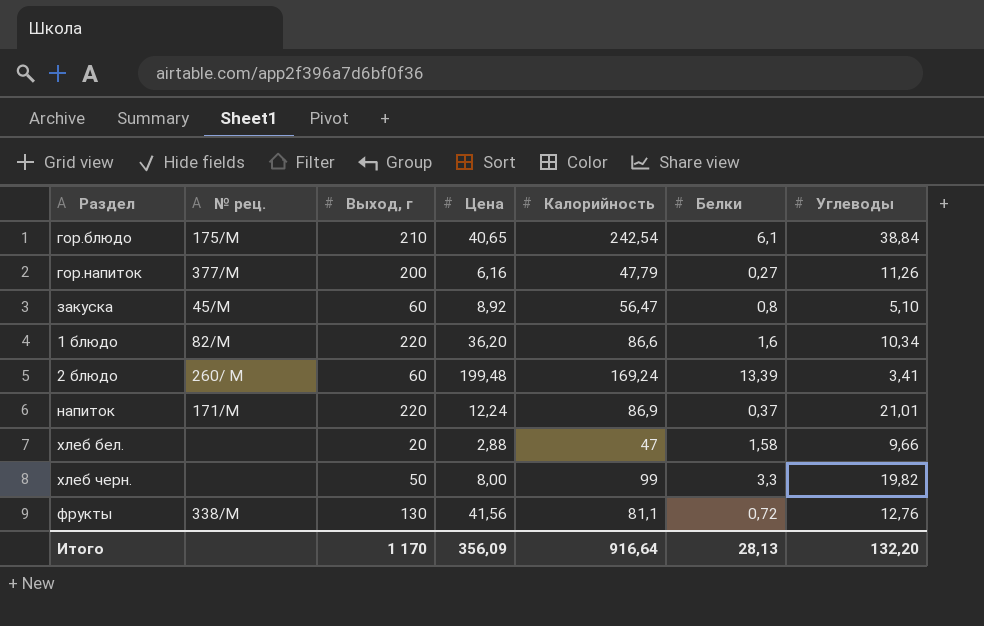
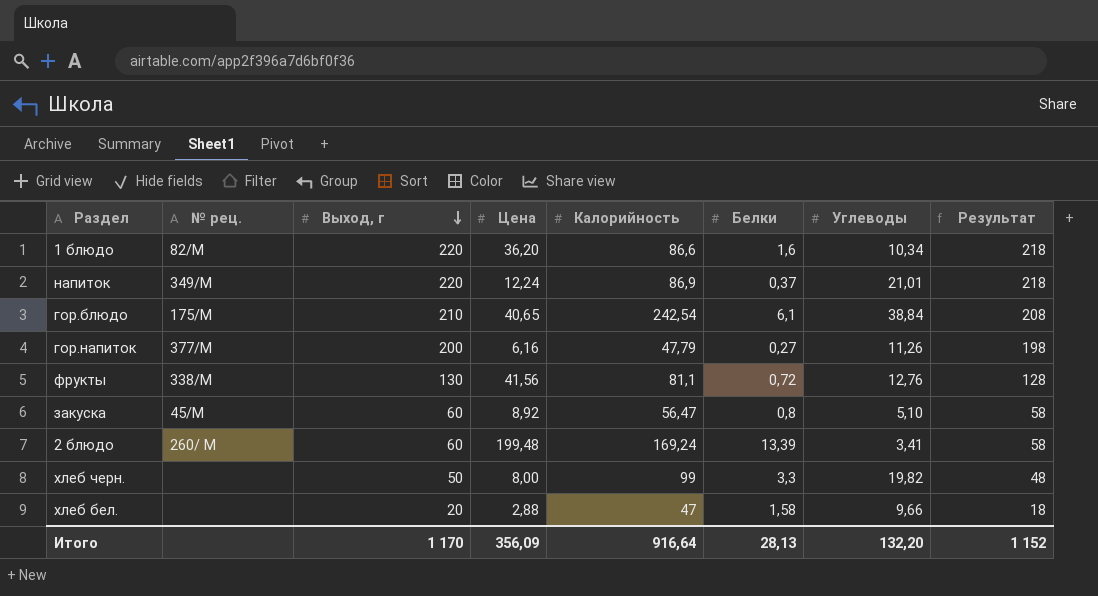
row order: none -> Выход, г descending
column Результат | formula: none -> [Выход, г] - 2
напиток | № рец.: 171/М -> 349/М

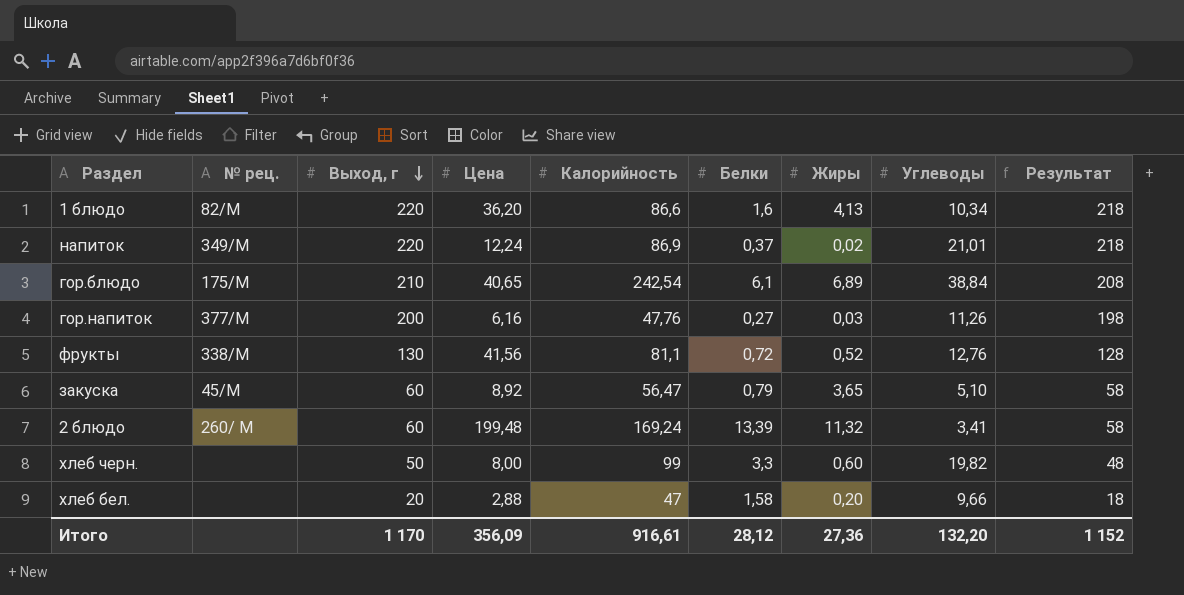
column Жиры | position: none -> 7
гор.напиток | Калорийность: 47,79 -> 47,76
закуска | Белки: 0,8 -> 0,79
Итого | Калорийность: 916,64 -> 916,61
Итого | Белки: 28,13 -> 28,12

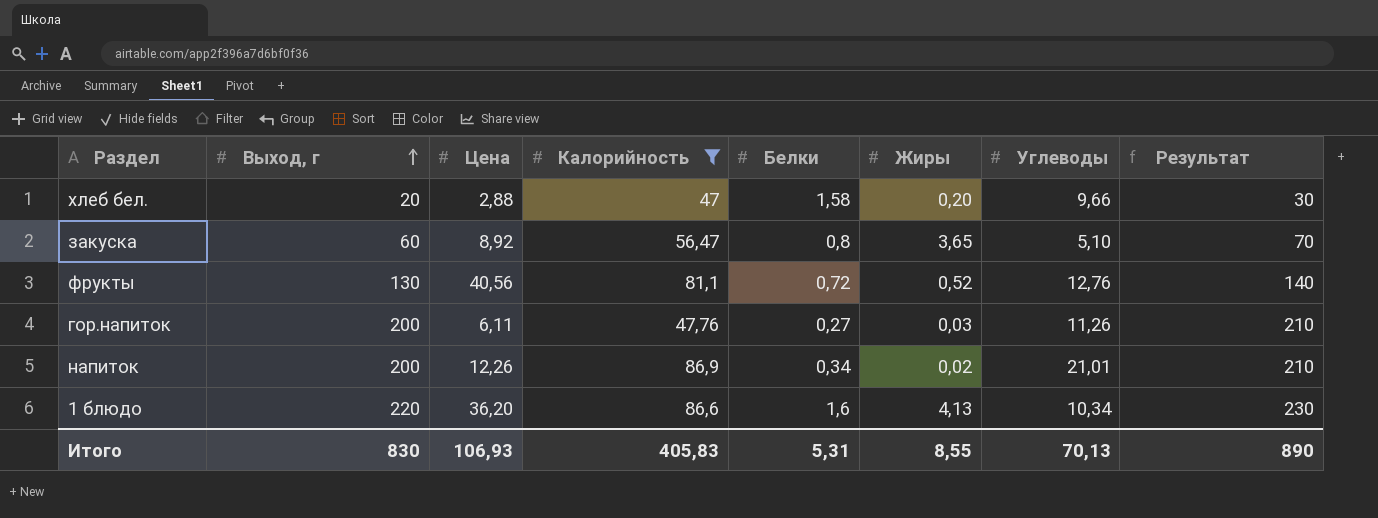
filter: none -> Калорийность <= 86,9
row order: Выход, г descending -> Выход, г ascending
column № рец. | position: 2 -> none
column Результат | formula: [Выход, г] - 2 -> [Выход, г] + 10
закуска | Белки: 0,79 -> 0,8
фрукты | Цена: 41,56 -> 40,56
гор.напиток | Цена: 6,16 -> 6,11
напиток | Выход, г: 220 -> 200
напиток | Цена: 12,24 -> 12,26
напиток | Белки: 0,37 -> 0,34
Итого | Выход, г: 1 170 -> 830
Итого | Цена: 356,09 -> 106,93
Итого | Калорийность: 916,61 -> 405,83
Итого | Белки: 28,12 -> 5,31
Итого | Жиры: 27,36 -> 8,55
Итого | Углеводы: 132,20 -> 70,13
Итого | Результат: 1 152 -> 890

